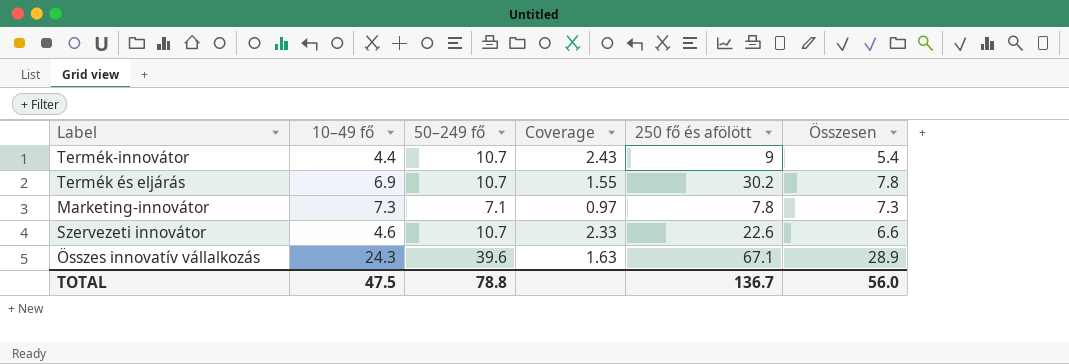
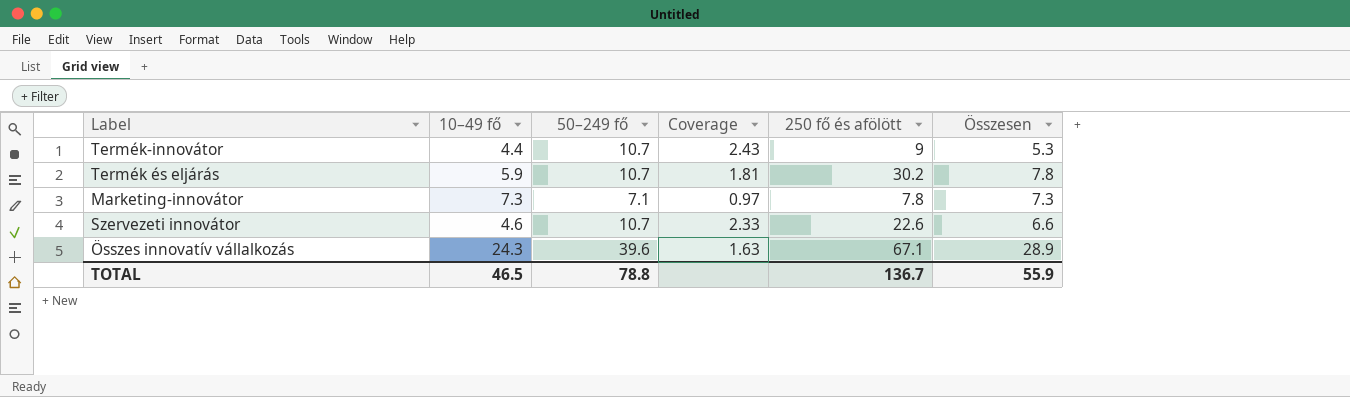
Termék-innovátor | Összesen: 5.4 -> 5.3
Termék és eljárás | 10–49 fő: 6.9 -> 5.9
Termék és eljárás | Coverage: 1.55 -> 1.81
TOTAL | 10–49 fő: 47.5 -> 46.5
TOTAL | Összesen: 56.0 -> 55.9

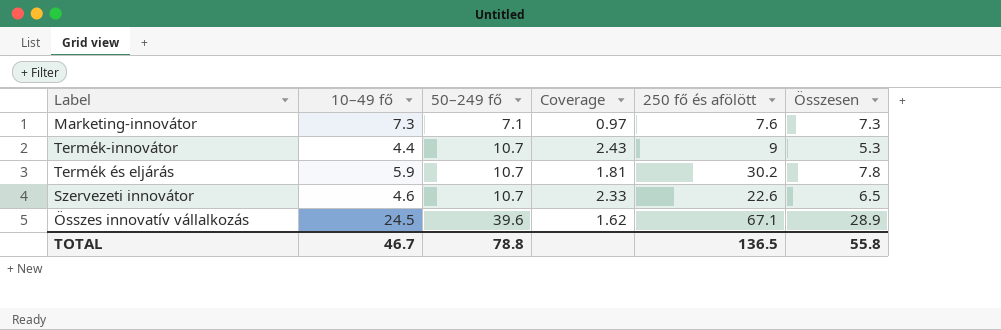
row order: none -> 50–249 fő ascending
Marketing-innovátor | 250 fő és afölött: 7.8 -> 7.6
Szervezeti innovátor | Összesen: 6.6 -> 6.5
Összes innovatív vállalkozás | 10–49 fő: 24.3 -> 24.5
Összes innovatív vállalkozás | Coverage: 1.63 -> 1.62
TOTAL | 10–49 fő: 46.5 -> 46.7
TOTAL | 250 fő és afölött: 136.7 -> 136.5
TOTAL | Összesen: 55.9 -> 55.8

